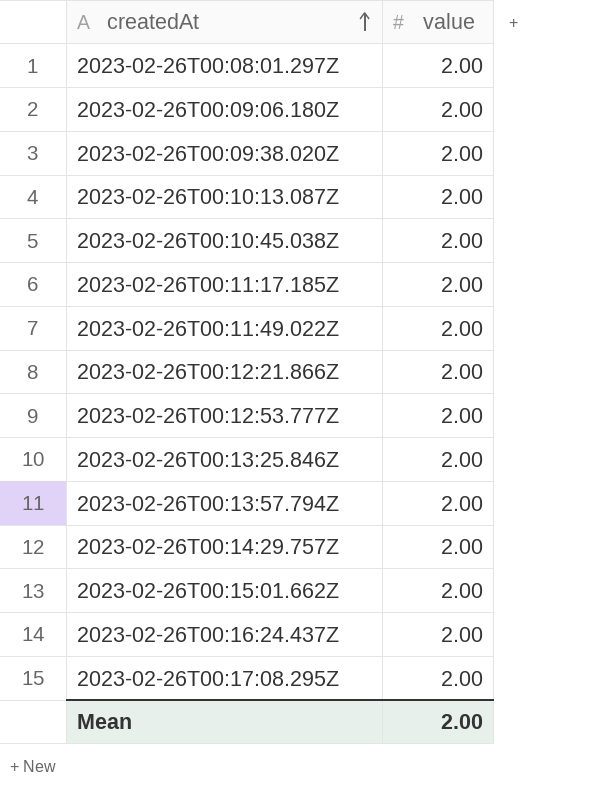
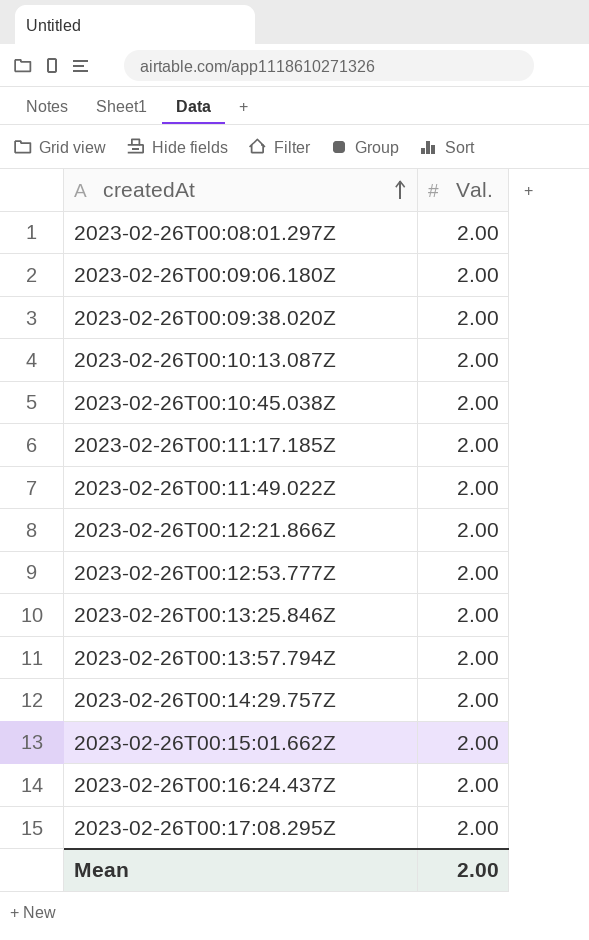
column name: value -> Val.

